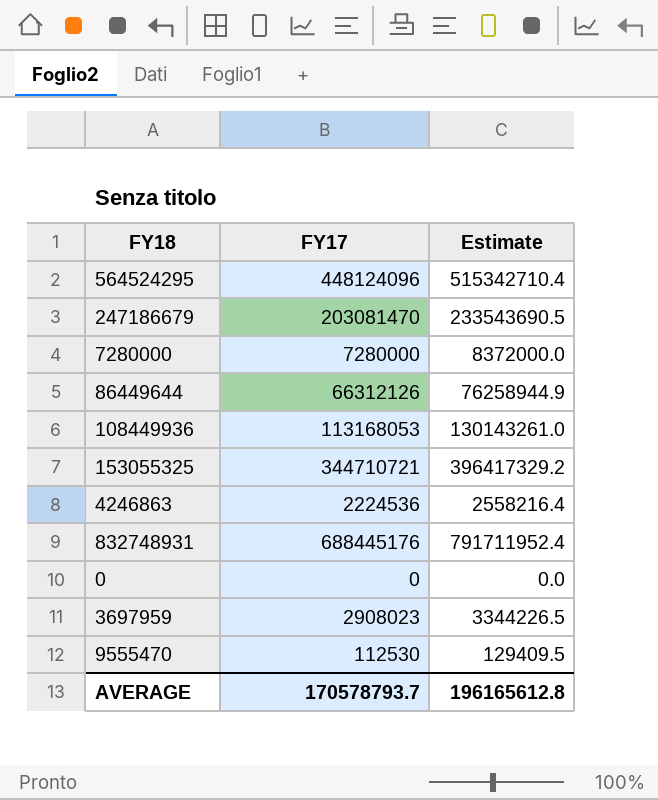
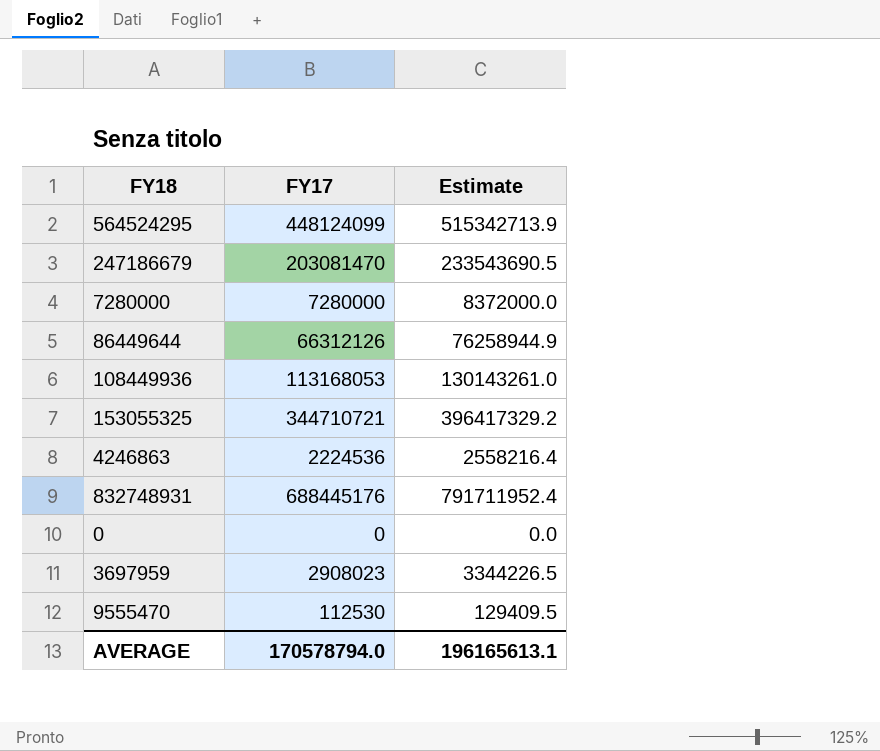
564524295 | FY17: 448124096 -> 448124099
564524295 | Estimate: 515342710.4 -> 515342713.9
AVERAGE | FY17: 170578793.7 -> 170578794.0
AVERAGE | Estimate: 196165612.8 -> 196165613.1

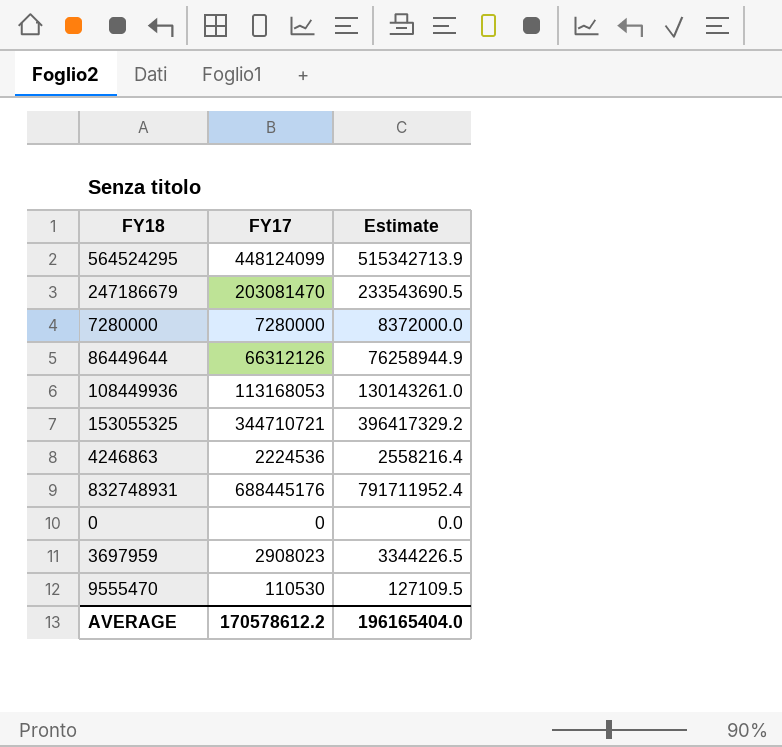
9555470 | FY17: 112530 -> 110530
9555470 | Estimate: 129409.5 -> 127109.5
AVERAGE | FY17: 170578794.0 -> 170578612.2
AVERAGE | Estimate: 196165613.1 -> 196165404.0

